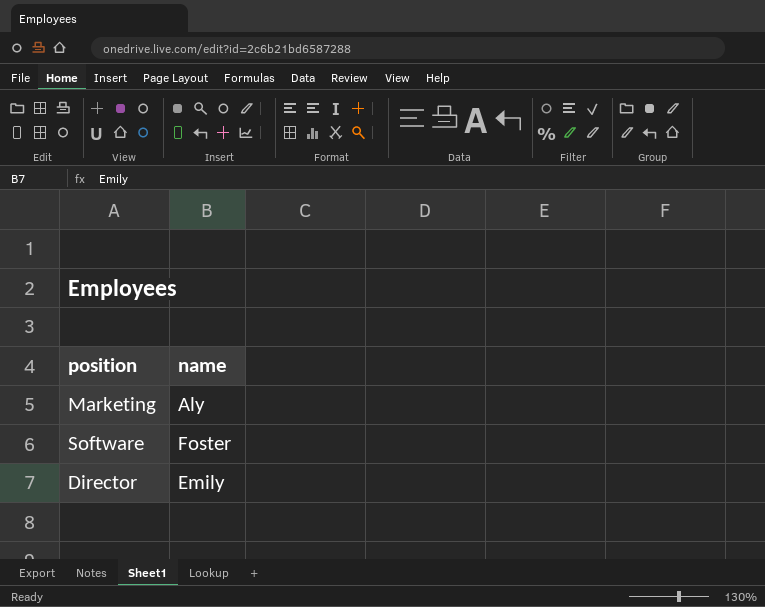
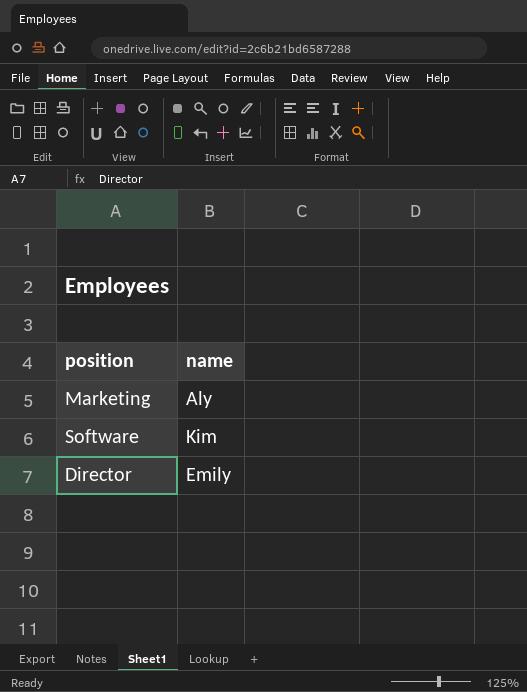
Software | name: Foster -> Kim

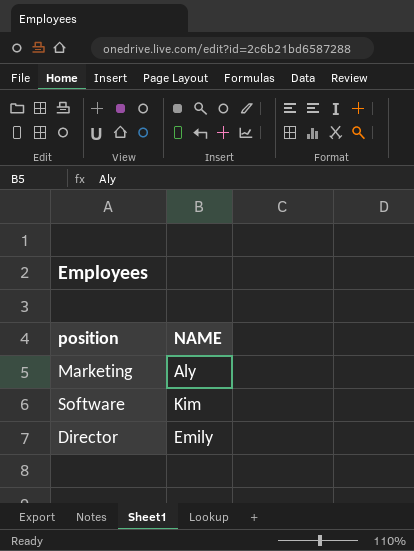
column name: name -> NAME

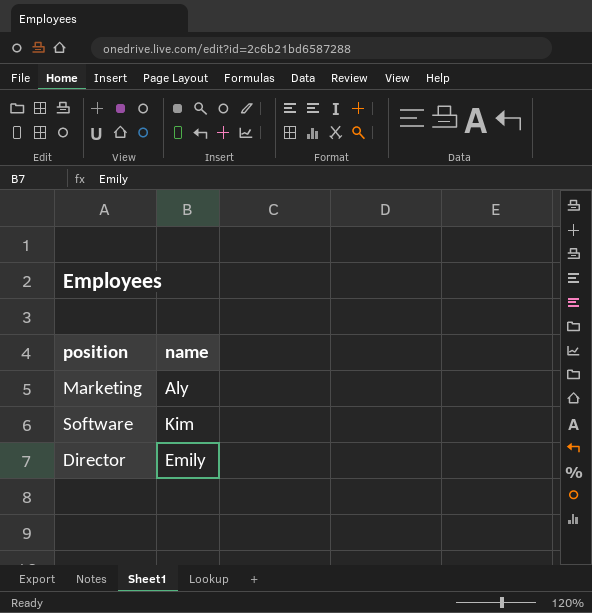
column name: NAME -> name

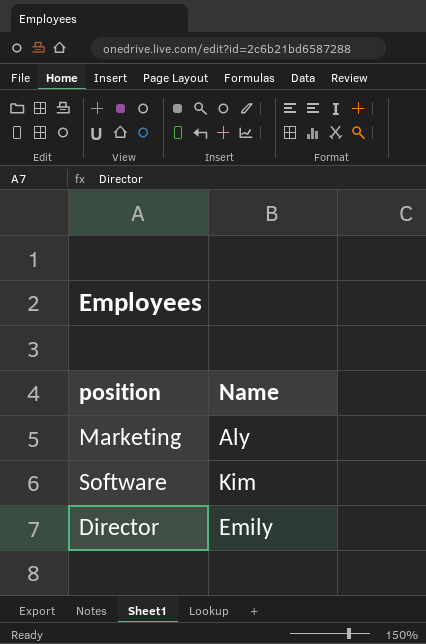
column name: name -> Name

